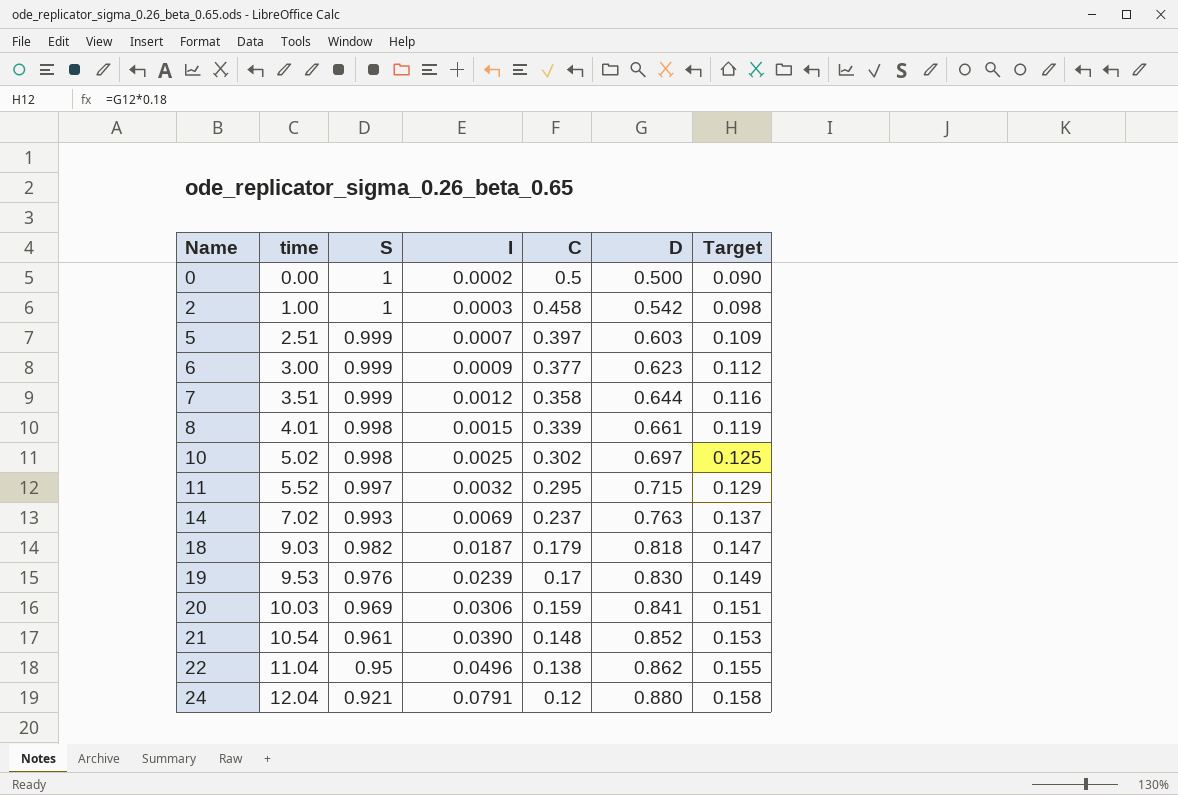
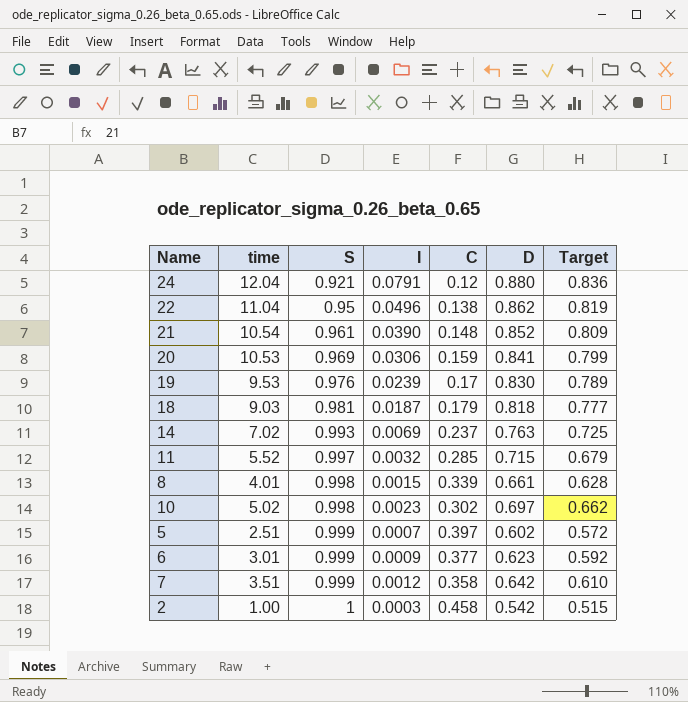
row order: Name ascending -> S ascending
column Target | formula: [D] * 0.18 -> [D] * 0.95
row 0: 0.00 | 1 | 0.0002 | 0.5 | 0.500 | 0.090 -> none
20 | time: 10.03 -> 10.53
18 | S: 0.982 -> 0.981
11 | C: 0.295 -> 0.285
10 | I: 0.0025 -> 0.0023
5 | D: 0.603 -> 0.602
6 | time: 3.00 -> 3.01
7 | D: 0.644 -> 0.642

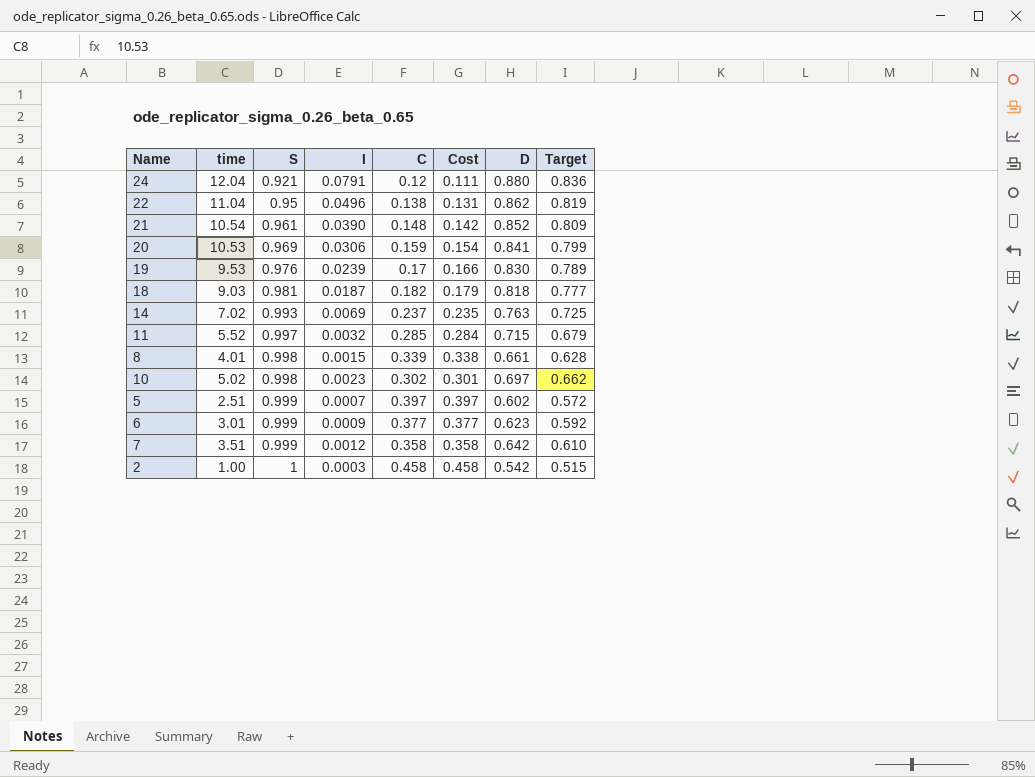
column Cost | formula: none -> [S] * [C]
18 | C: 0.179 -> 0.182

